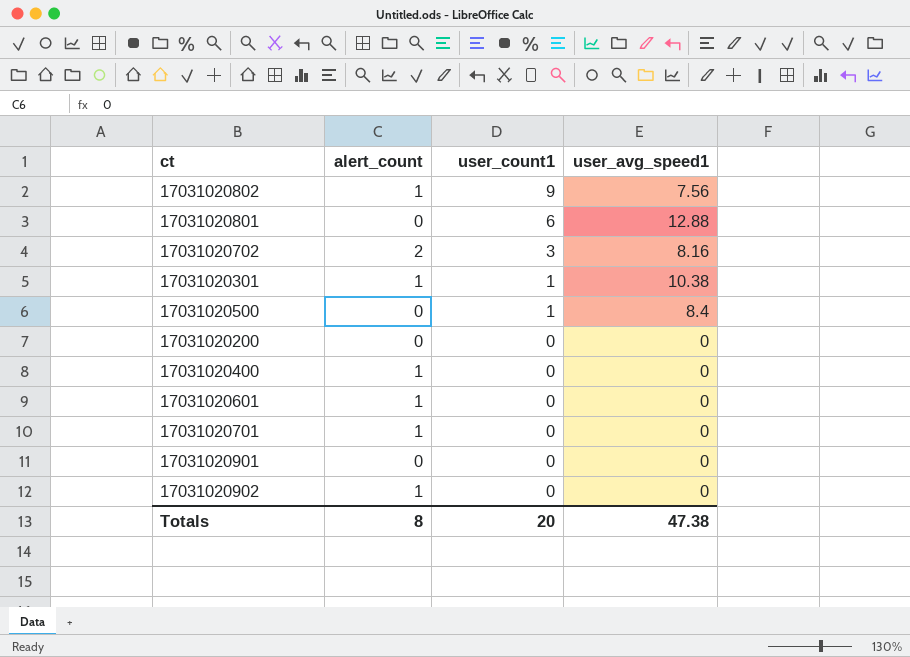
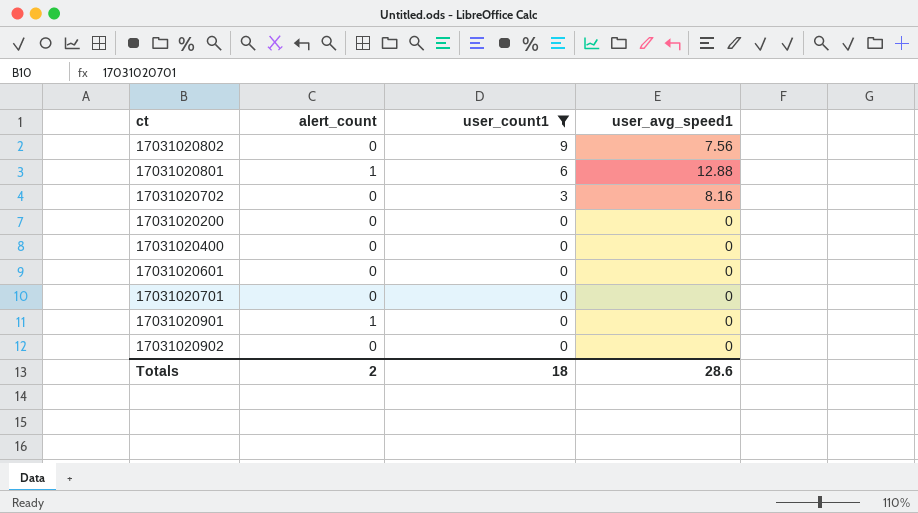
filter: none -> user_count1 != 1
17031020802 | alert_count: 1 -> 0
17031020801 | alert_count: 0 -> 1
17031020702 | alert_count: 2 -> 0
17031020400 | alert_count: 1 -> 0
17031020601 | alert_count: 1 -> 0
17031020701 | alert_count: 1 -> 0
17031020901 | alert_count: 0 -> 1
17031020902 | alert_count: 1 -> 0
Totals | alert_count: 8 -> 2
Totals | user_count1: 20 -> 18
Totals | user_avg_speed1: 47.38 -> 28.6

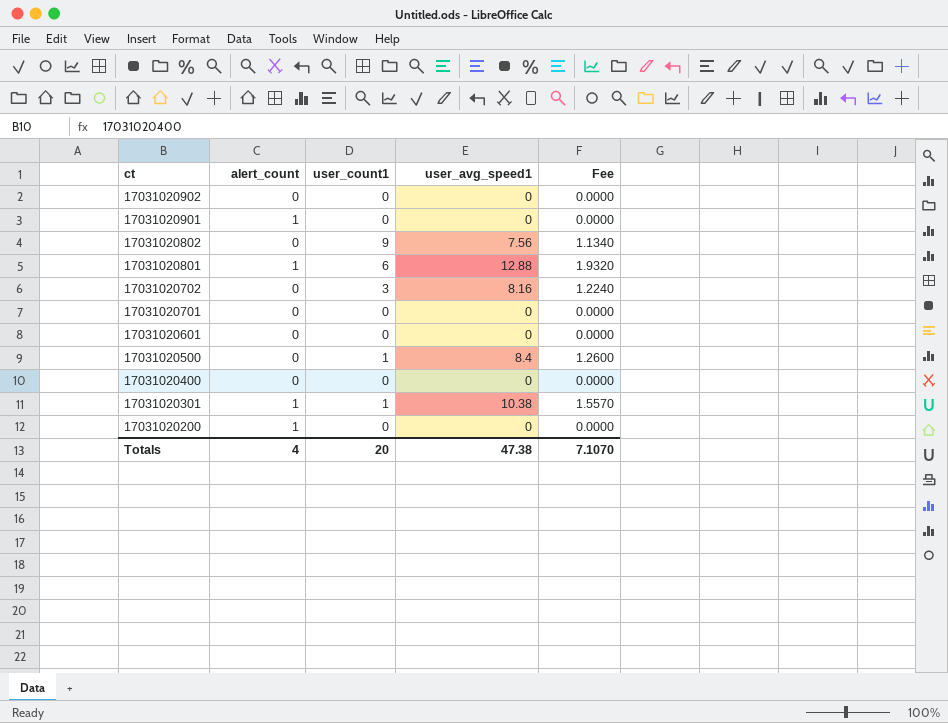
filter: user_count1 != 1 -> none
row order: user_count1 descending -> ct descending
column Fee | formula: none -> [user_avg_speed1] * 0.15
17031020200 | alert_count: 0 -> 1
Totals | alert_count: 2 -> 4
Totals | user_count1: 18 -> 20
Totals | user_avg_speed1: 28.6 -> 47.38

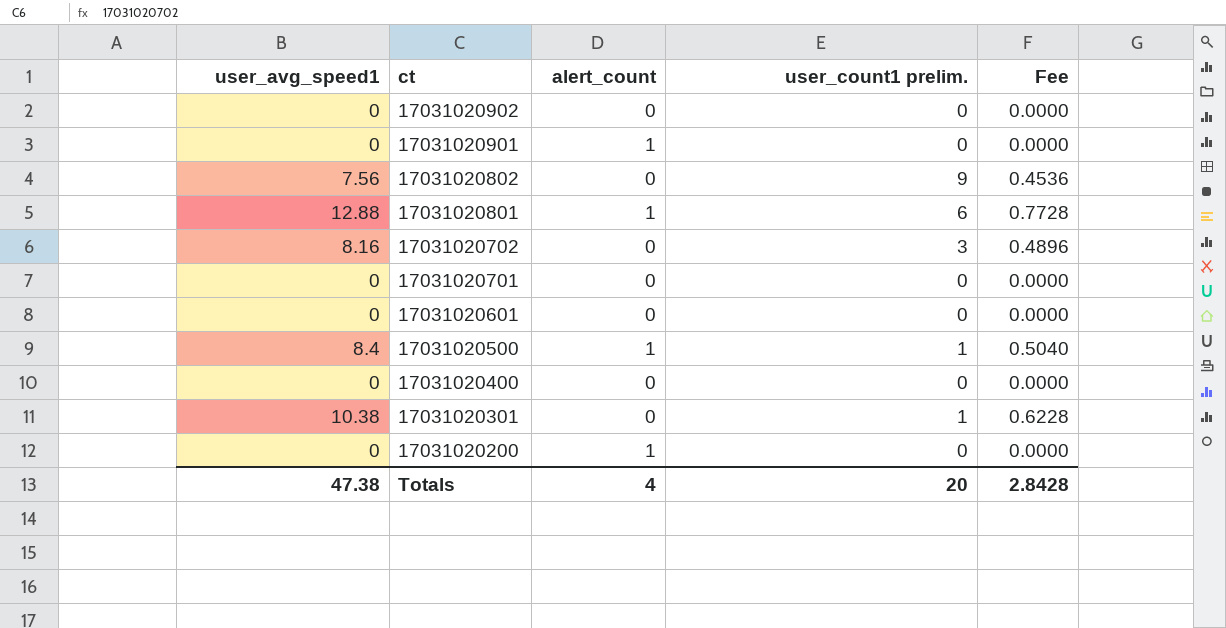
column user_avg_speed1 | position: 4 -> 1
column name: user_count1 -> user_count1 prelim.
column Fee | formula: [user_avg_speed1] * 0.15 -> [user_avg_speed1] * 0.06
17031020500 | alert_count: 0 -> 1
17031020301 | alert_count: 1 -> 0
Totals | Fee: 7.1070 -> 2.8428

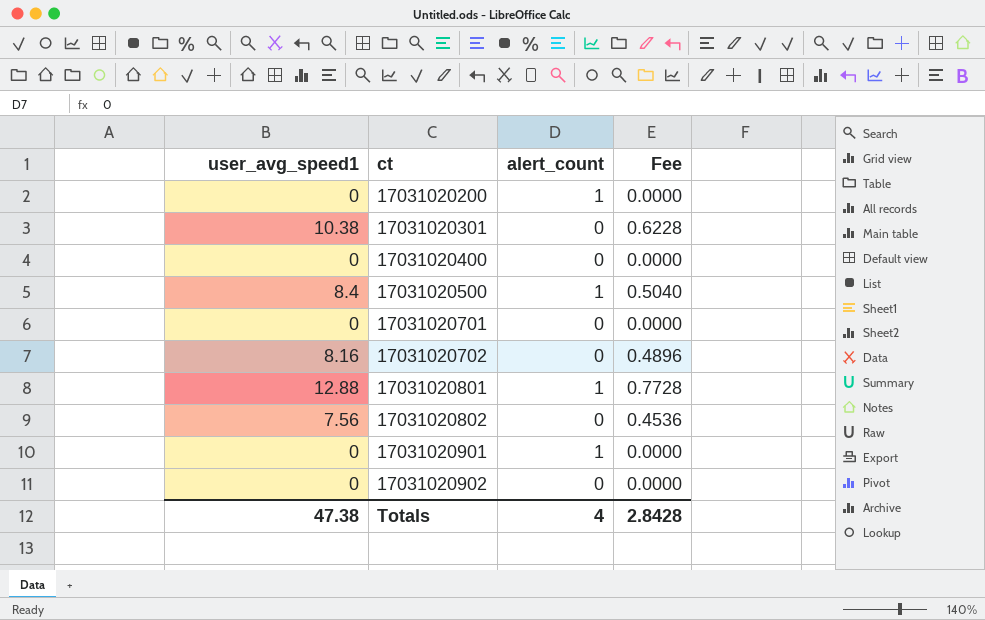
row order: ct descending -> ct ascending
column user_count1 prelim. | position: 4 -> none
row 17031020601: 0 | 0 | 0 | 0.0000 -> none

